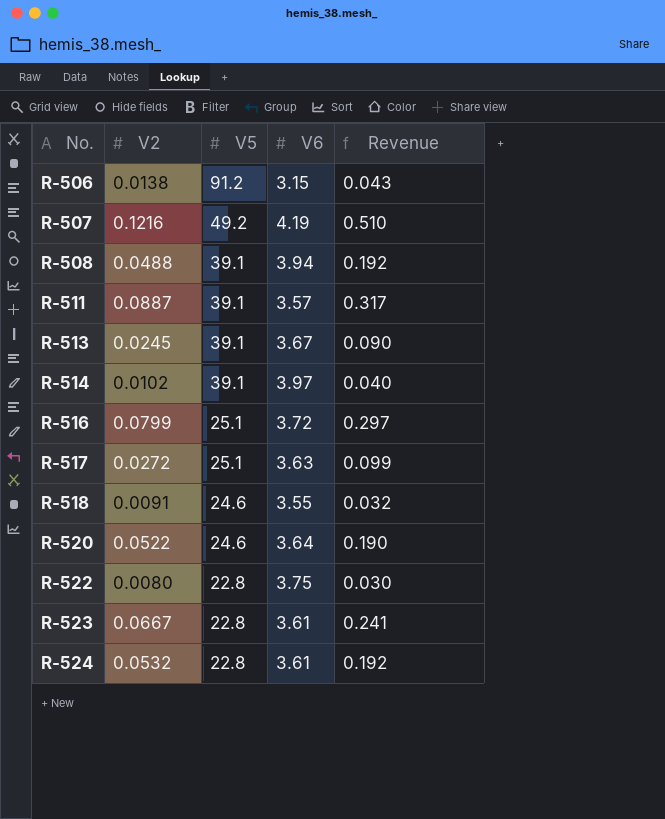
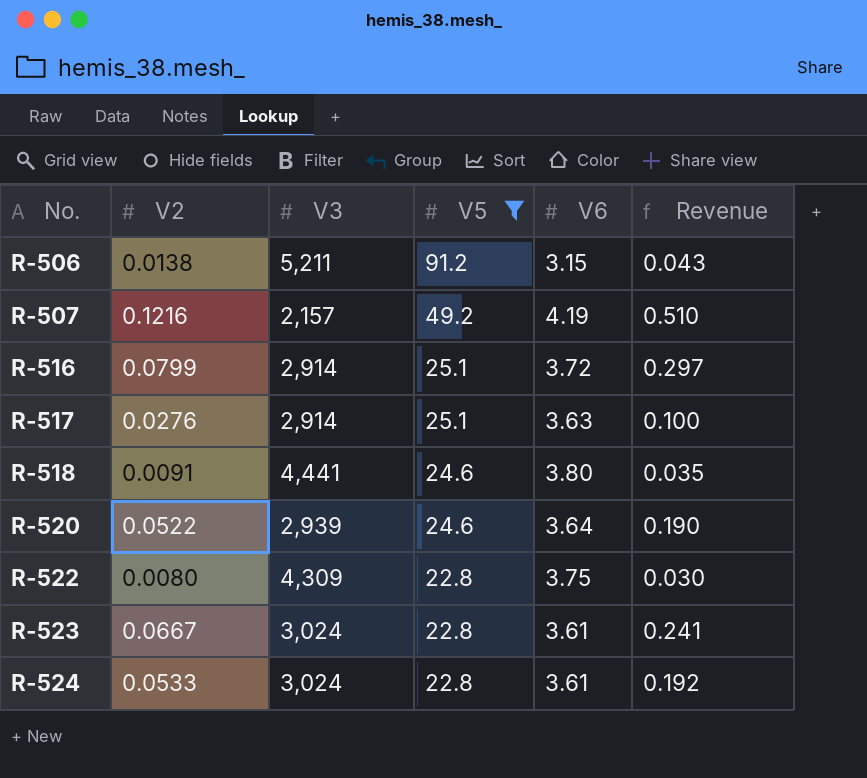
filter: none -> V5 != 39.1
column V3 | position: none -> 3
R-517 | V2: 0.0272 -> 0.0276
R-517 | Revenue: 0.099 -> 0.100
R-518 | V6: 3.55 -> 3.80
R-518 | Revenue: 0.032 -> 0.035
R-524 | V2: 0.0532 -> 0.0533

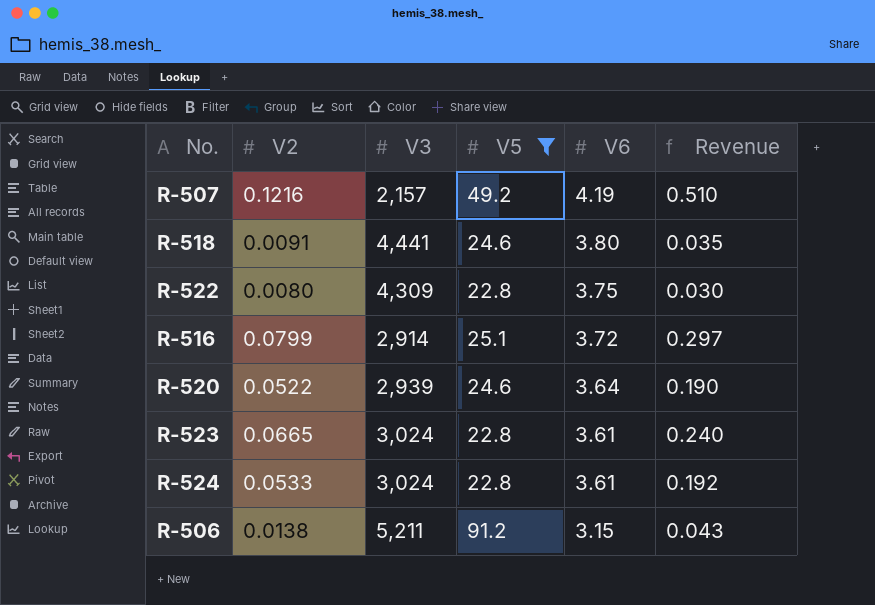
row order: No. ascending -> V6 descending
row R-517: 0.0276 | 2,914 | 25.1 | 3.63 | 0.100 -> none
R-523 | V2: 0.0667 -> 0.0665
R-523 | Revenue: 0.241 -> 0.240

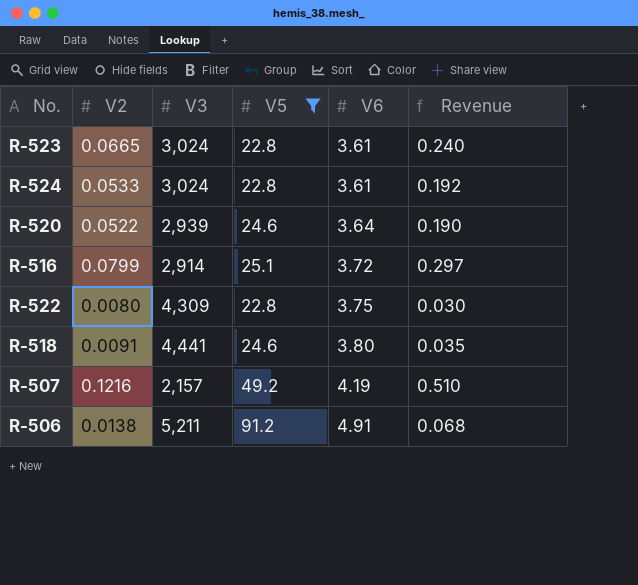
row order: V6 descending -> V6 ascending
R-506 | V6: 3.15 -> 4.91
R-506 | Revenue: 0.043 -> 0.068

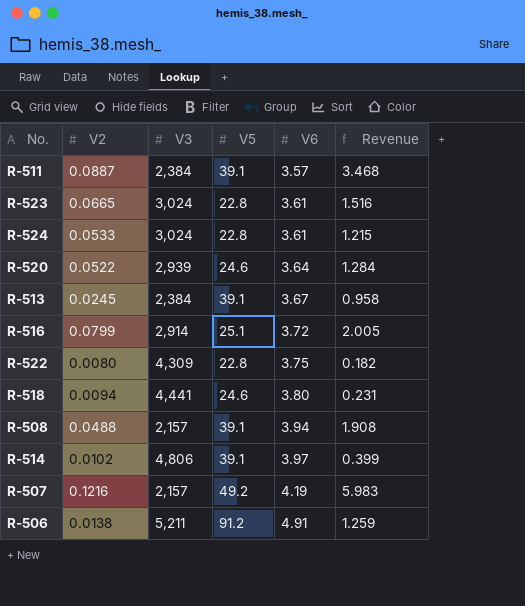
filter: V5 != 39.1 -> none
column Revenue | formula: [V2] * [V6] -> [V2] * [V5]
R-518 | V2: 0.0091 -> 0.0094

